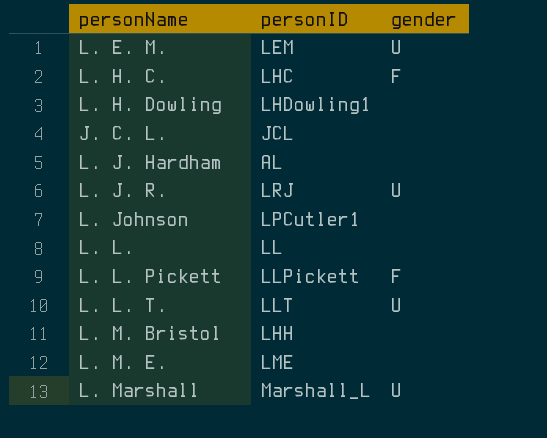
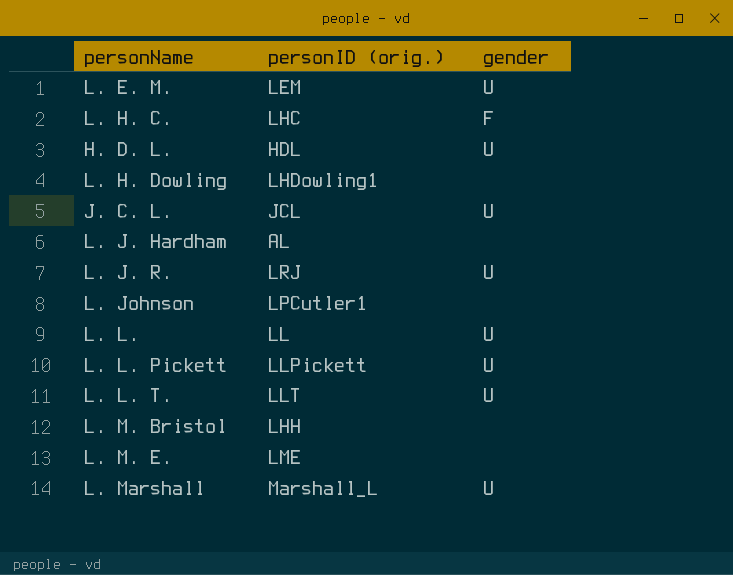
column name: personID -> personID (orig.)
row H. D. L.: none -> HDL | U
J. C. L. | gender: none -> U
L. L. | gender: none -> U
L. L. Pickett | gender: F -> U

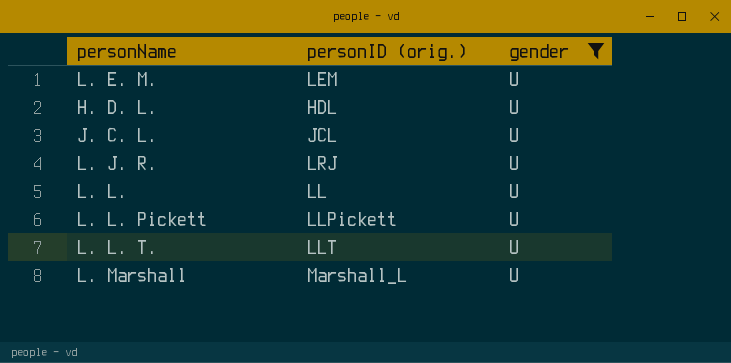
filter: none -> gender = U

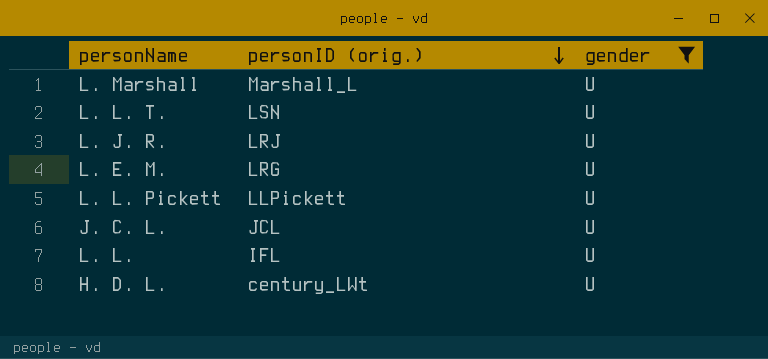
row order: none -> personID (orig.) descending
L. L. T. | personID (orig.): LLT -> LSN
L. E. M. | personID (orig.): LEM -> LRG
L. L. | personID (orig.): LL -> IFL
H. D. L. | personID (orig.): HDL -> century_LWt

